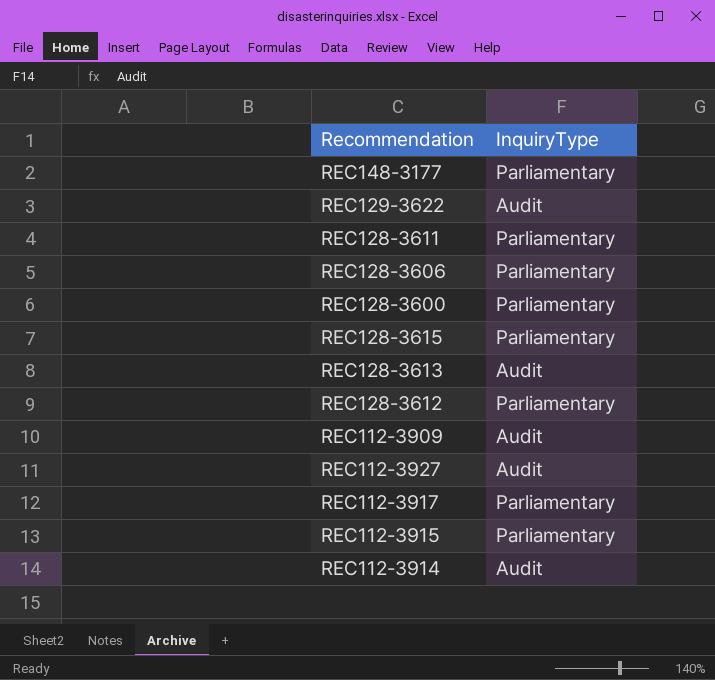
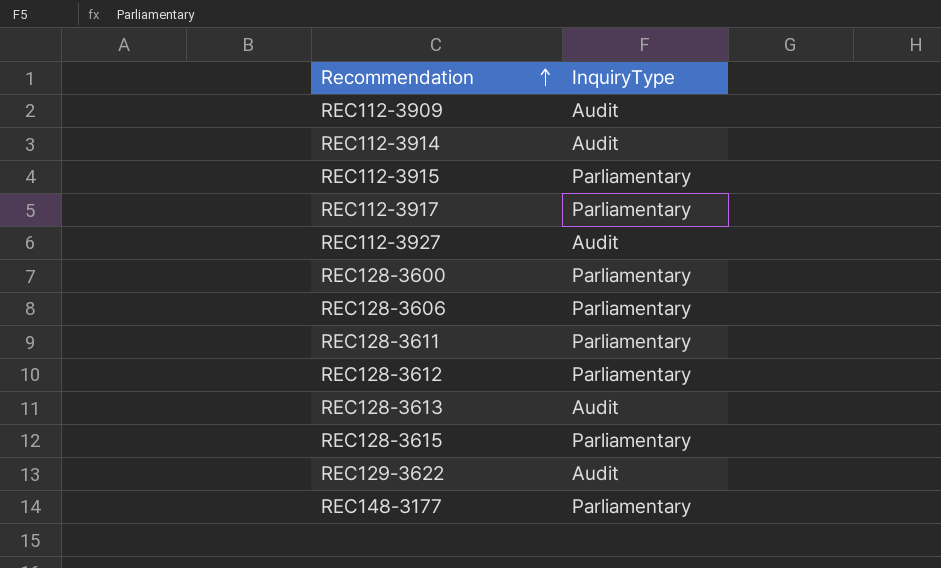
row order: none -> Recommendation ascending

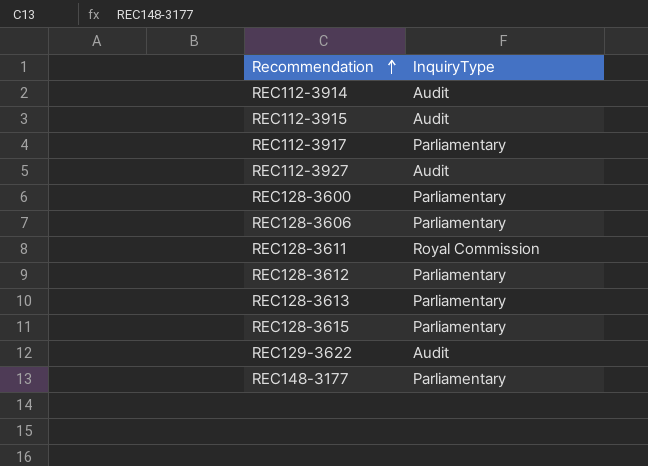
row REC112-3909: Audit -> none
REC112-3915 | InquiryType: Parliamentary -> Audit
REC128-3611 | InquiryType: Parliamentary -> Royal Commission
REC128-3613 | InquiryType: Audit -> Parliamentary

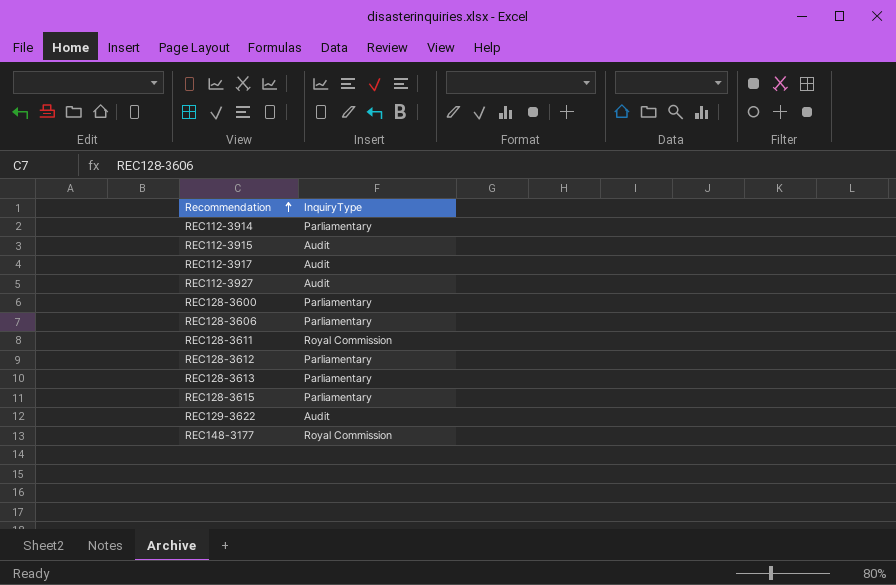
REC112-3914 | InquiryType: Audit -> Parliamentary
REC112-3917 | InquiryType: Parliamentary -> Audit
REC148-3177 | InquiryType: Parliamentary -> Royal Commission

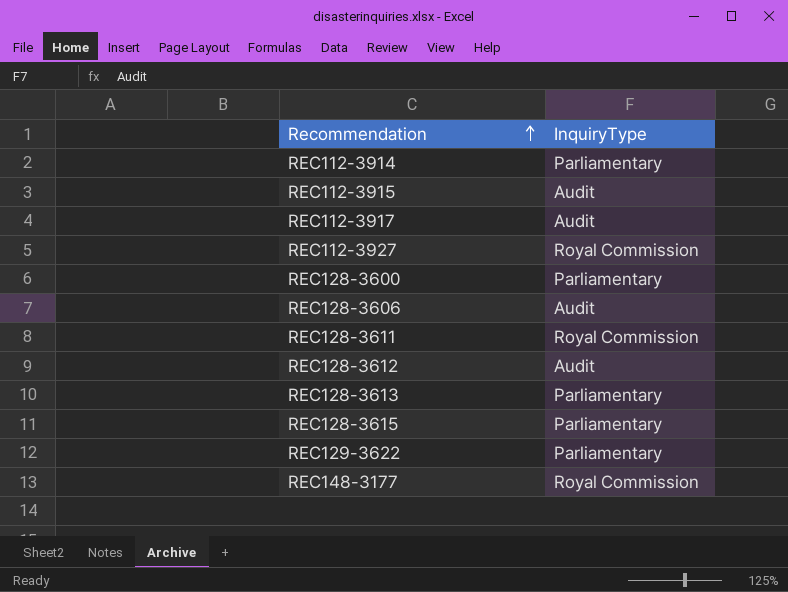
REC112-3927 | InquiryType: Audit -> Royal Commission
REC128-3606 | InquiryType: Parliamentary -> Audit
REC128-3612 | InquiryType: Parliamentary -> Audit
REC129-3622 | InquiryType: Audit -> Parliamentary

